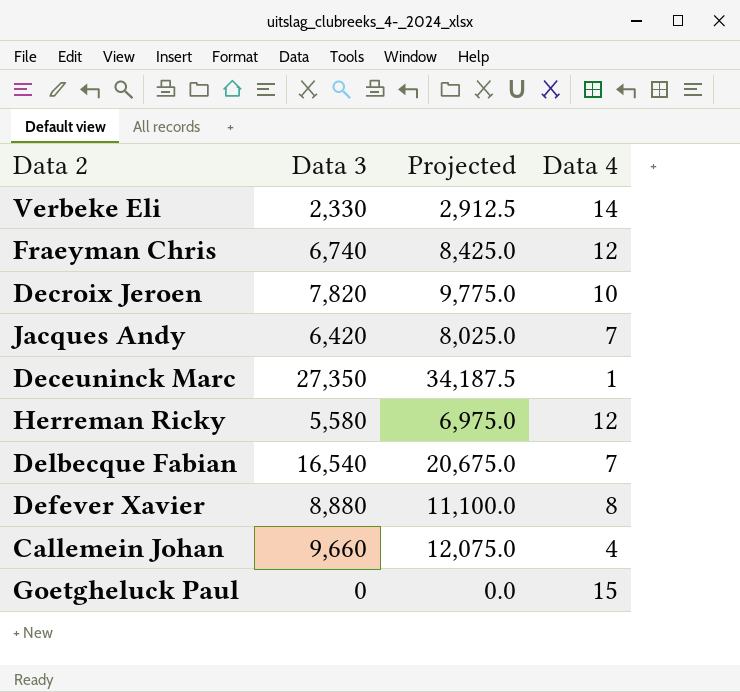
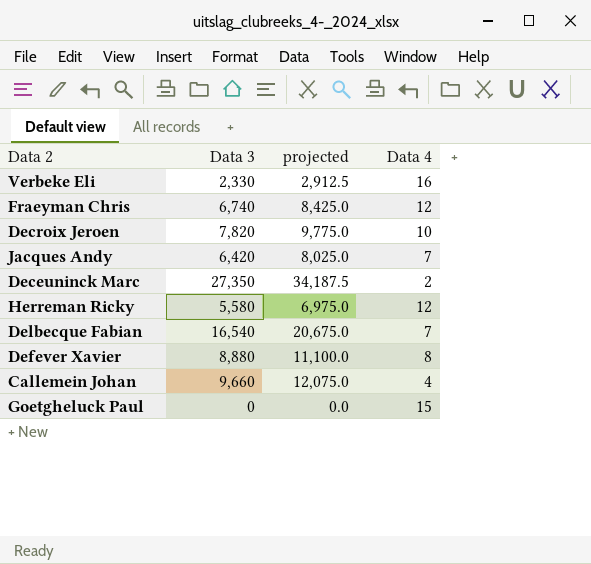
column name: Projected -> projected
Verbeke Eli | Data 4: 14 -> 16
Deceuninck Marc | Data 4: 1 -> 2

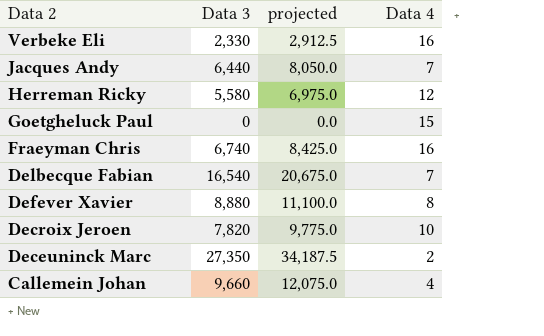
row order: none -> Data 2 descending
Jacques Andy | Data 3: 6,420 -> 6,440
Jacques Andy | projected: 8,025.0 -> 8,050.0
Fraeyman Chris | Data 4: 12 -> 16

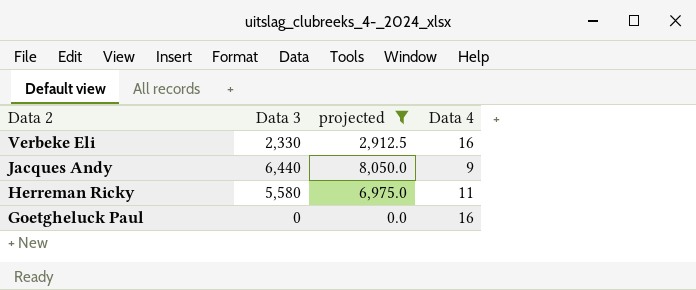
filter: none -> projected <= 8,050.0
Jacques Andy | Data 4: 7 -> 9
Herreman Ricky | Data 4: 12 -> 11
Goetgheluck Paul | Data 4: 15 -> 16

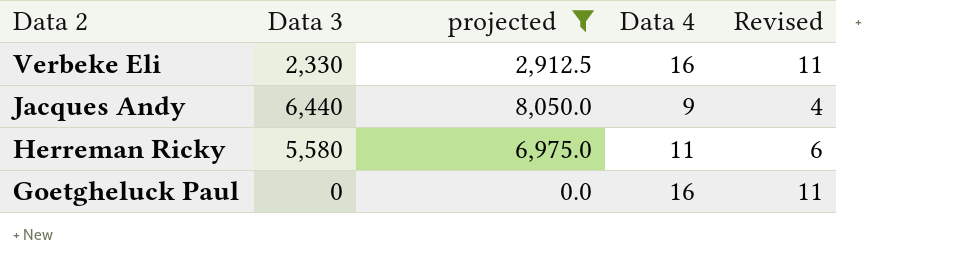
column Revised | formula: none -> [Data 4] - 5

